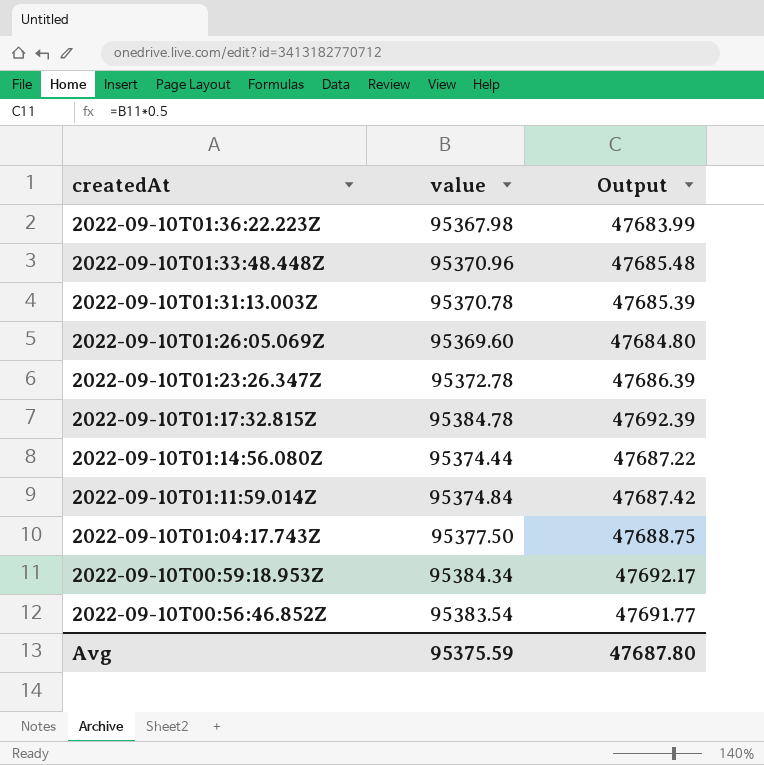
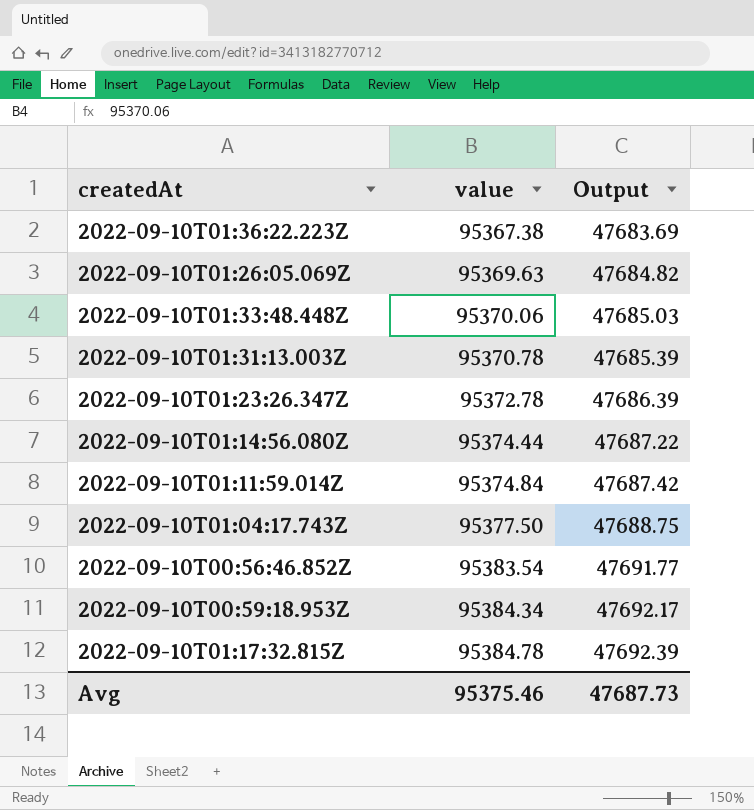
row order: createdAt descending -> value ascending
2022-09-10T01:36:22.223Z | value: 95367.98 -> 95367.38
2022-09-10T01:36:22.223Z | Output: 47683.99 -> 47683.69
2022-09-10T01:26:05.069Z | value: 95369.60 -> 95369.63
2022-09-10T01:26:05.069Z | Output: 47684.80 -> 47684.82
2022-09-10T01:33:48.448Z | value: 95370.96 -> 95370.06
2022-09-10T01:33:48.448Z | Output: 47685.48 -> 47685.03
Avg | value: 95375.59 -> 95375.46
Avg | Output: 47687.80 -> 47687.73

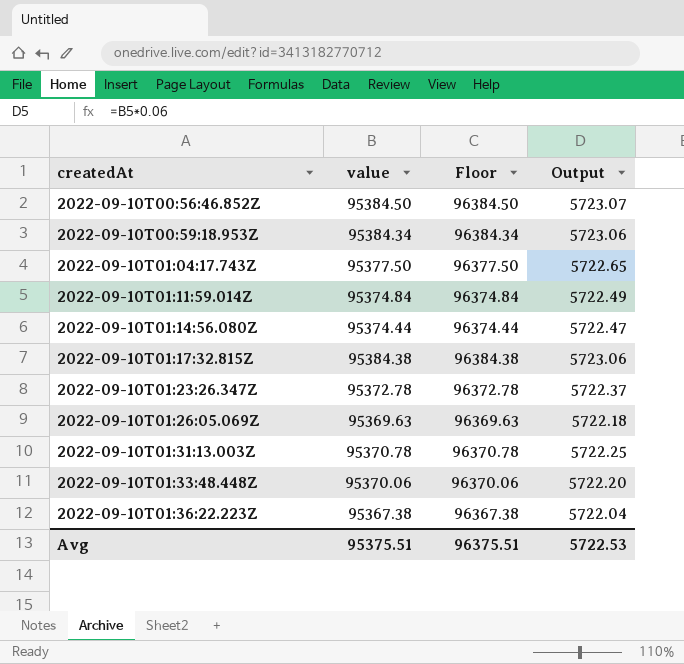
row order: value ascending -> createdAt ascending
column Floor | formula: none -> [value] + 1000
column Output | formula: [value] * 0.5 -> [value] * 0.06
2022-09-10T00:56:46.852Z | value: 95383.54 -> 95384.50
2022-09-10T01:17:32.815Z | value: 95384.78 -> 95384.38
Avg | value: 95375.46 -> 95375.51
Avg | Output: 47687.73 -> 5722.53

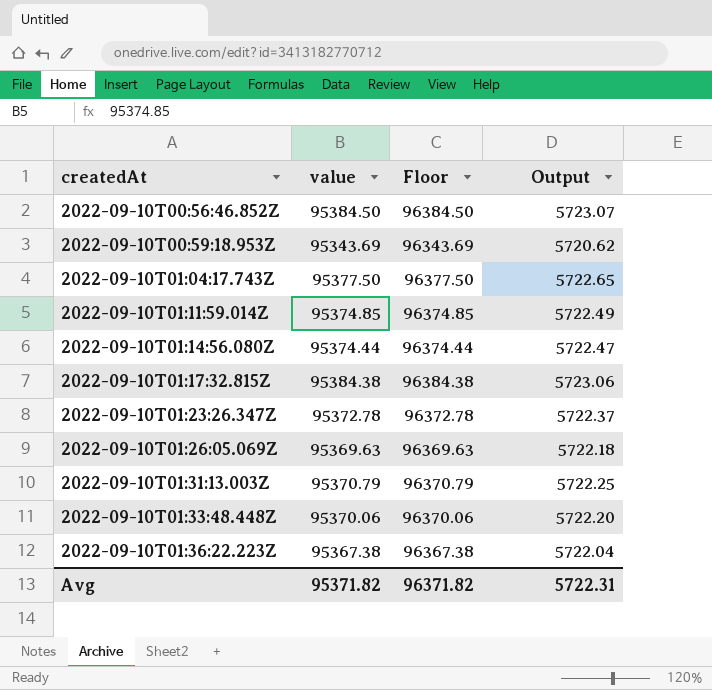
2022-09-10T00:59:18.953Z | value: 95384.34 -> 95343.69
2022-09-10T00:59:18.953Z | Floor: 96384.34 -> 96343.69
2022-09-10T00:59:18.953Z | Output: 5723.06 -> 5720.62
2022-09-10T01:11:59.014Z | value: 95374.84 -> 95374.85
2022-09-10T01:11:59.014Z | Floor: 96374.84 -> 96374.85
2022-09-10T01:31:13.003Z | value: 95370.78 -> 95370.79
2022-09-10T01:31:13.003Z | Floor: 96370.78 -> 96370.79
Avg | value: 95375.51 -> 95371.82
Avg | Floor: 96375.51 -> 96371.82
Avg | Output: 5722.53 -> 5722.31

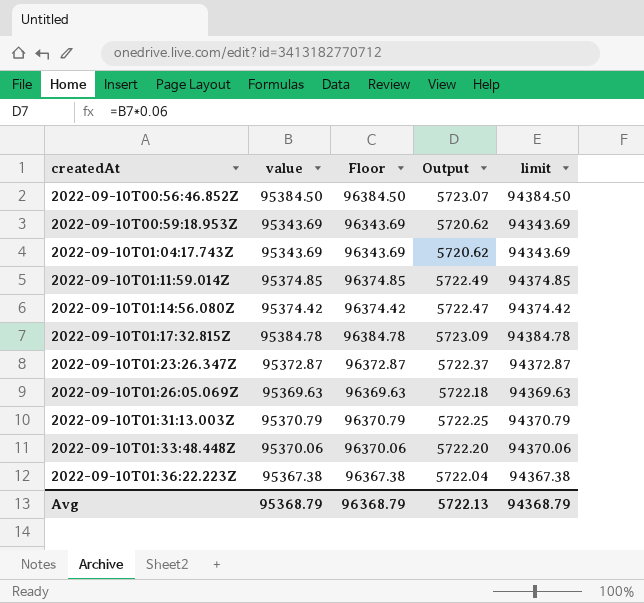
column limit | formula: none -> [value] - 1000
2022-09-10T01:04:17.743Z | value: 95377.50 -> 95343.69
2022-09-10T01:04:17.743Z | Floor: 96377.50 -> 96343.69
2022-09-10T01:04:17.743Z | Output: 5722.65 -> 5720.62
2022-09-10T01:14:56.080Z | value: 95374.44 -> 95374.42
2022-09-10T01:14:56.080Z | Floor: 96374.44 -> 96374.42
2022-09-10T01:17:32.815Z | value: 95384.38 -> 95384.78
2022-09-10T01:17:32.815Z | Floor: 96384.38 -> 96384.78
2022-09-10T01:17:32.815Z | Output: 5723.06 -> 5723.09
2022-09-10T01:23:26.347Z | value: 95372.78 -> 95372.87
2022-09-10T01:23:26.347Z | Floor: 96372.78 -> 96372.87
Avg | value: 95371.82 -> 95368.79
Avg | Floor: 96371.82 -> 96368.79
Avg | Output: 5722.31 -> 5722.13

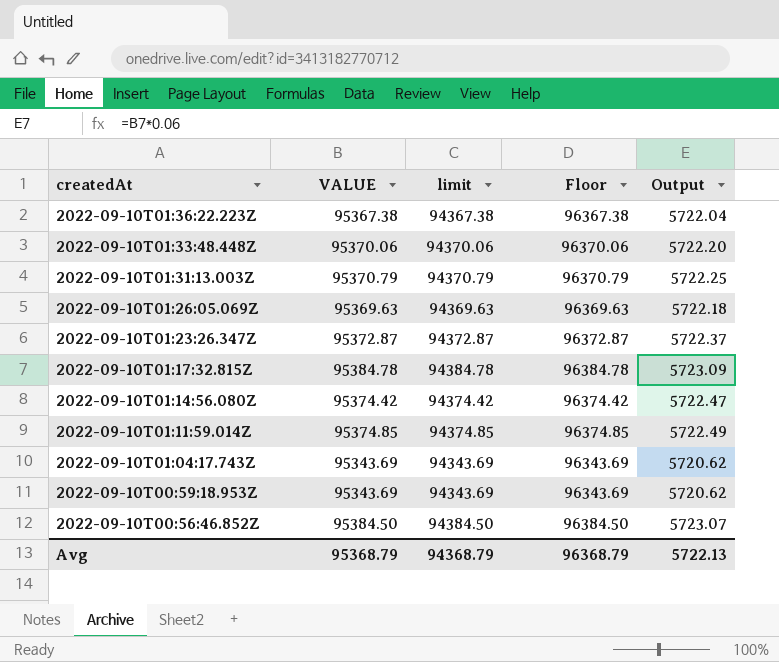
row order: createdAt ascending -> createdAt descending
column name: value -> VALUE
column limit | position: 5 -> 3

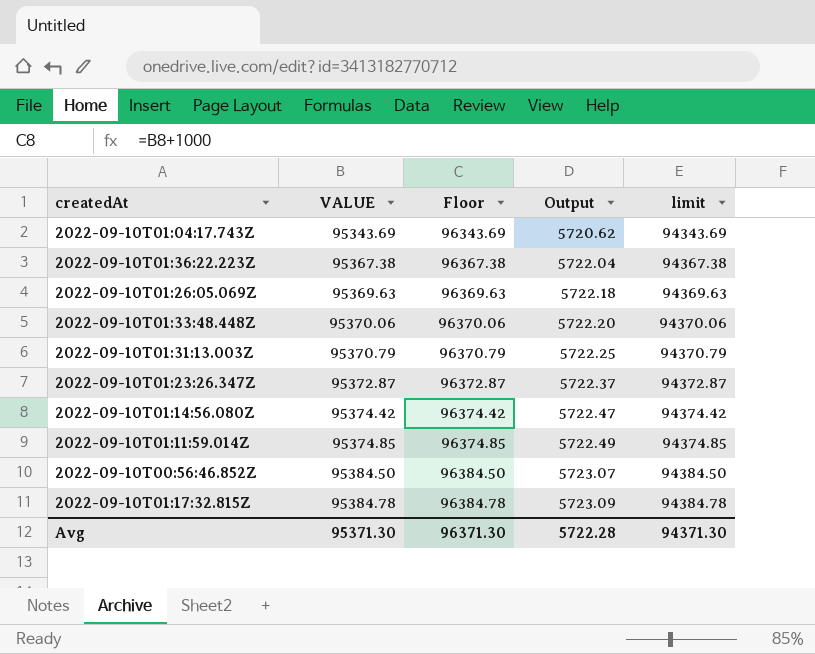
row order: createdAt descending -> VALUE ascending
column limit | position: 3 -> 5
row 2022-09-10T00:59:18.953Z: 95343.69 | 94343.69 | 96343.69 | 5720.62 -> none
Avg | VALUE: 95368.79 -> 95371.30
Avg | Floor: 96368.79 -> 96371.30
Avg | Output: 5722.13 -> 5722.28
Avg | limit: 94368.79 -> 94371.30

